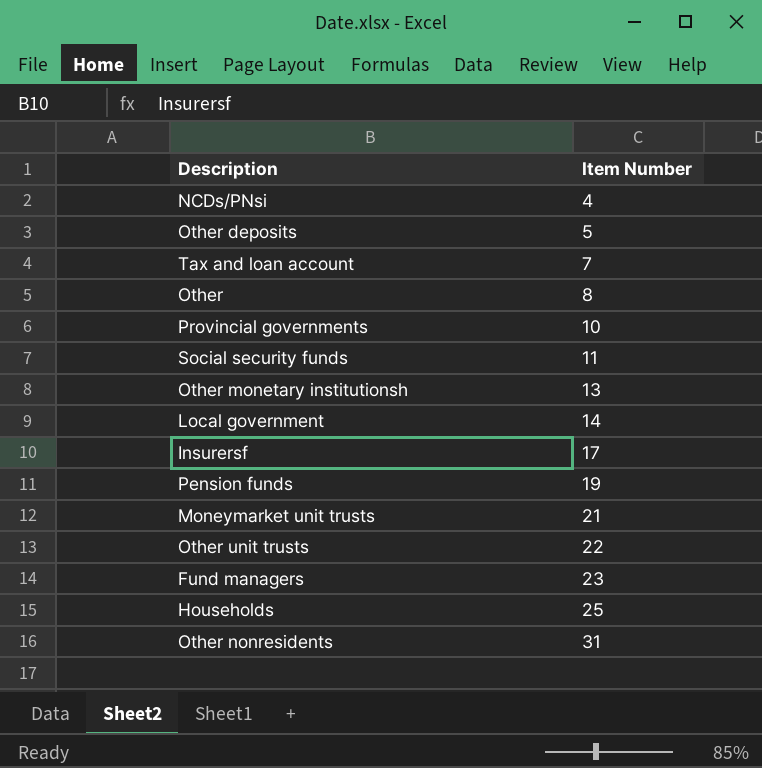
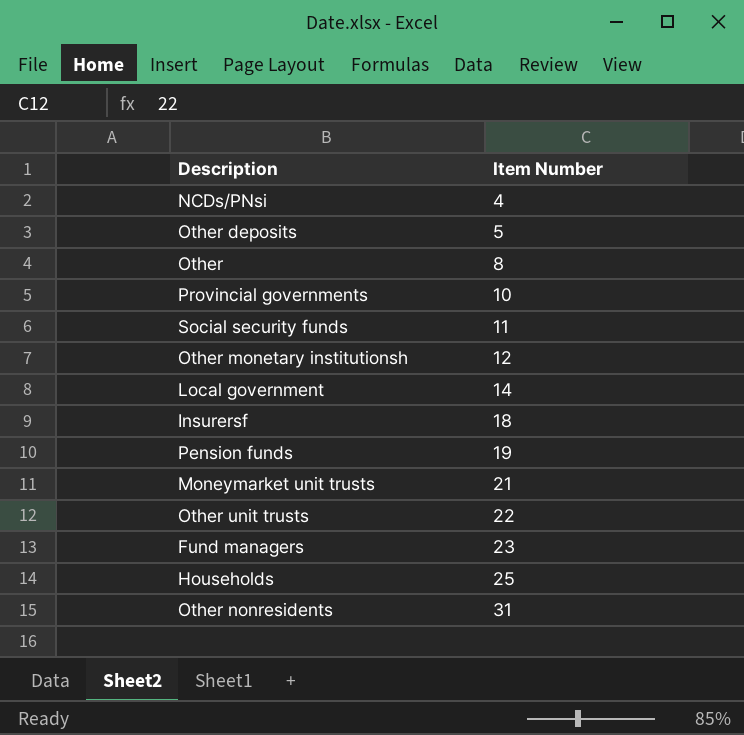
row Tax and loan account: 7 -> none
Other monetary institutionsh | Item Number: 13 -> 12
Insurersf | Item Number: 17 -> 18

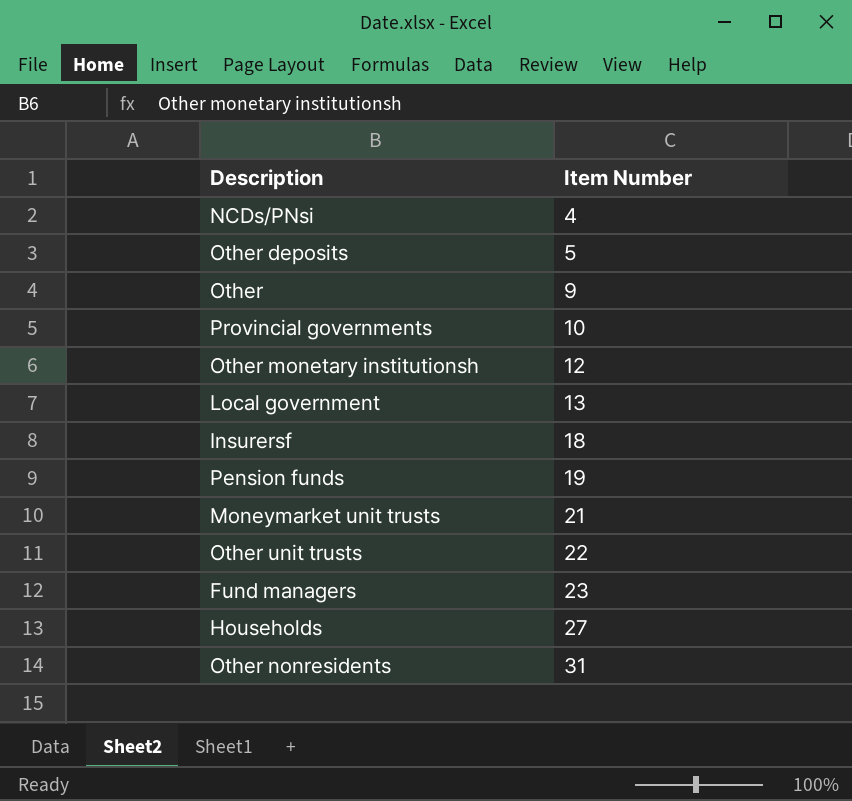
row Social security funds: 11 -> none
Other | Item Number: 8 -> 9
Local government | Item Number: 14 -> 13
Households | Item Number: 25 -> 27

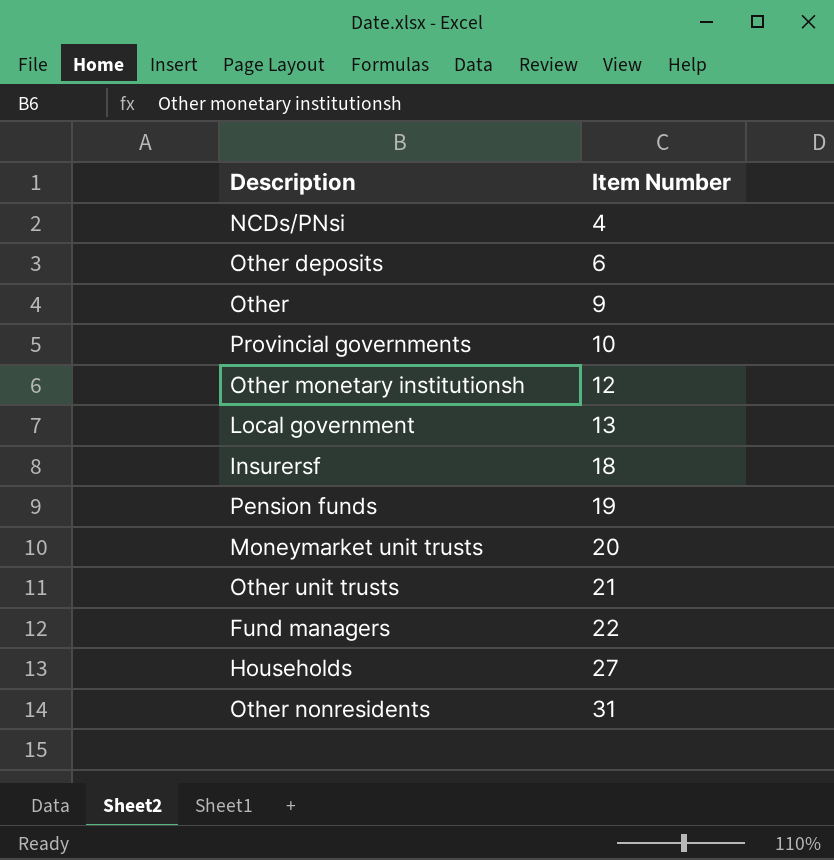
Other deposits | Item Number: 5 -> 6
Moneymarket unit trusts | Item Number: 21 -> 20
Other unit trusts | Item Number: 22 -> 21
Fund managers | Item Number: 23 -> 22

